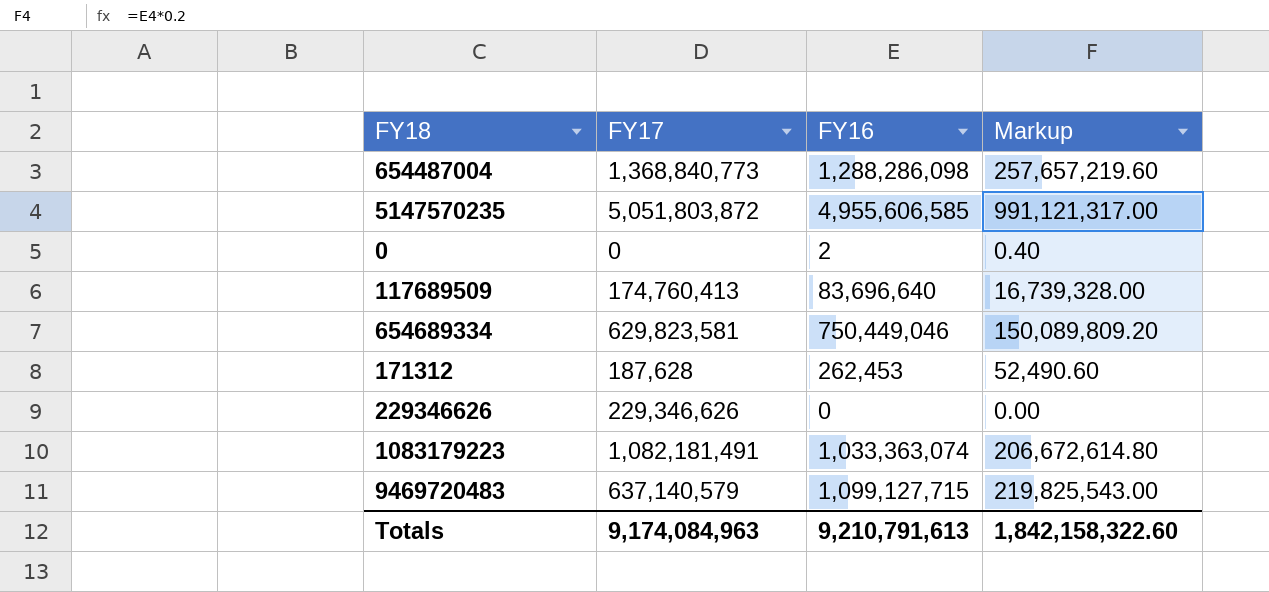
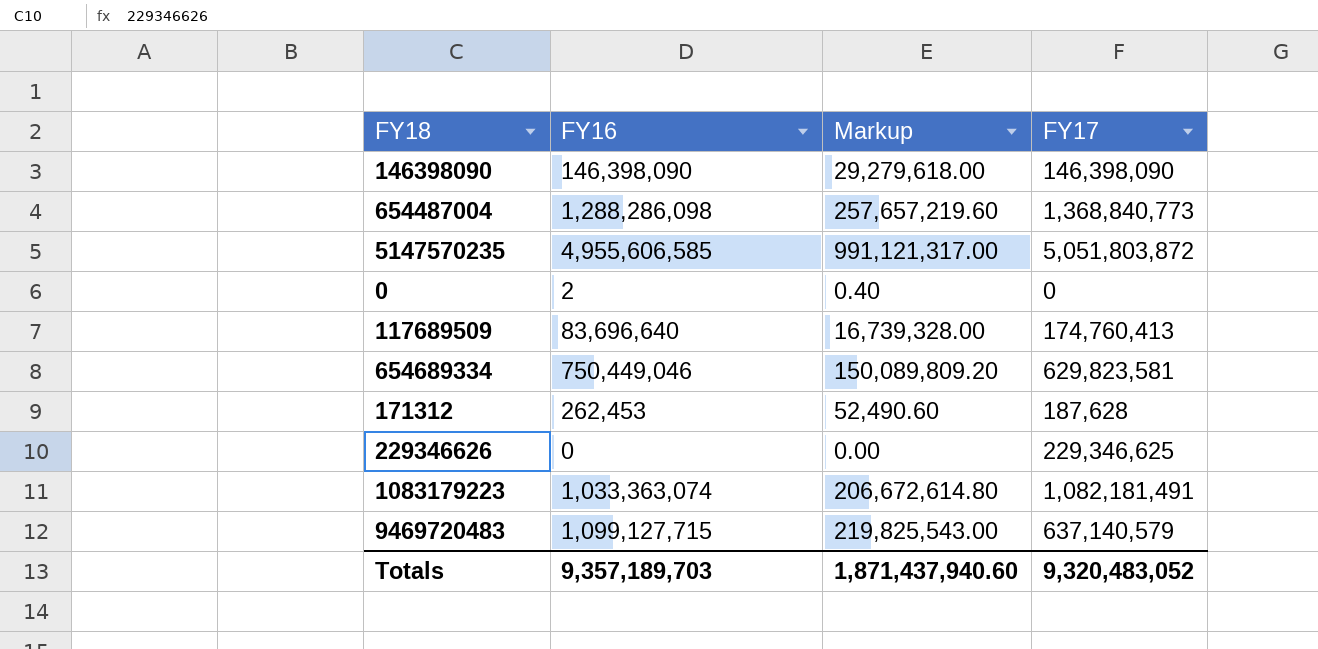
column FY17 | position: 2 -> 4
row 146398090: none -> 146,398,090 | 29,279,618.00 | 146,398,090
229346626 | FY17: 229,346,626 -> 229,346,625
Totals | FY16: 9,210,791,613 -> 9,357,189,703
Totals | Markup: 1,842,158,322.60 -> 1,871,437,940.60
Totals | FY17: 9,174,084,963 -> 9,320,483,052

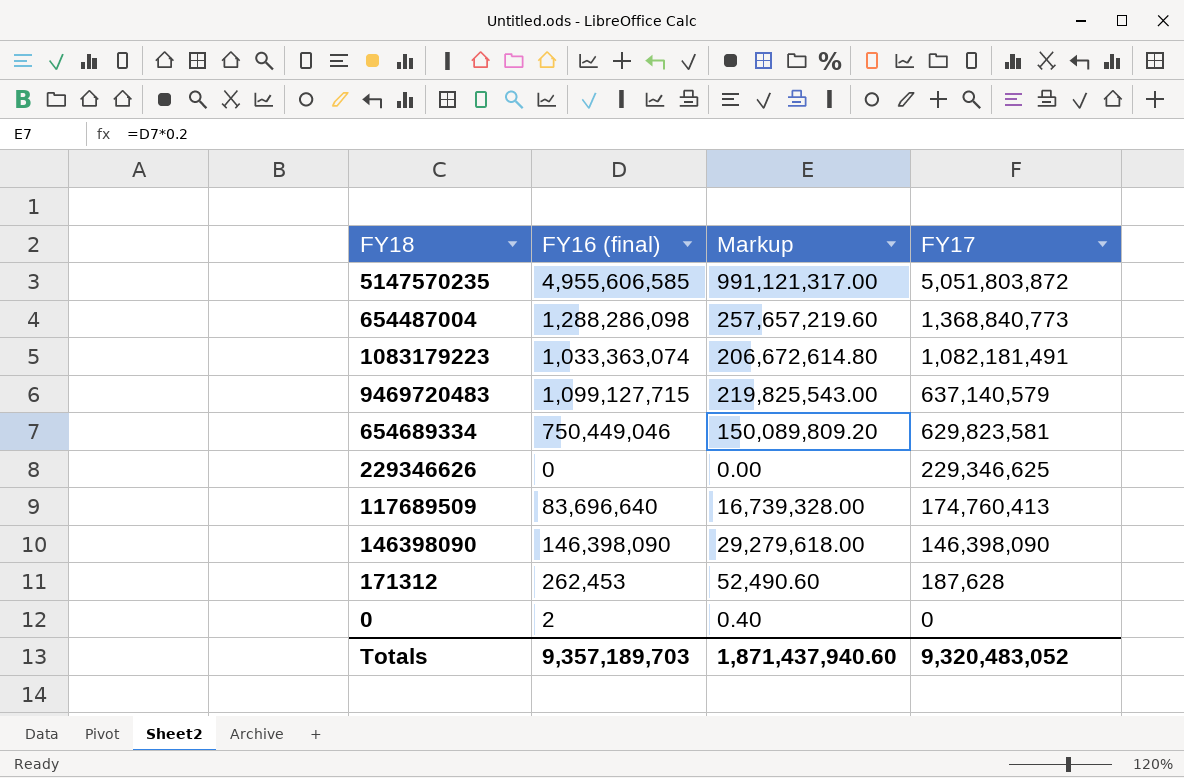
row order: none -> FY17 descending
column name: FY16 -> FY16 (final)

